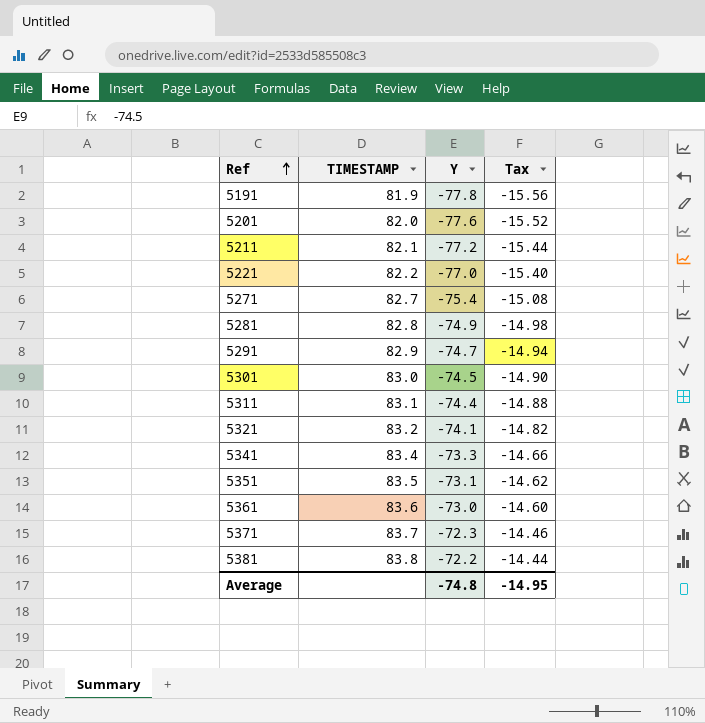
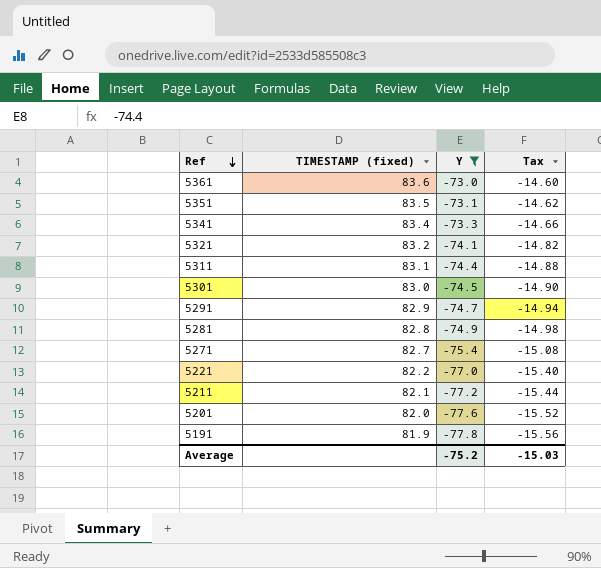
filter: none -> Y <= -73.0
row order: Ref ascending -> Ref descending
column name: TIMESTAMP -> TIMESTAMP (fixed)
Average | Y: -74.8 -> -75.2
Average | Tax: -14.95 -> -15.03

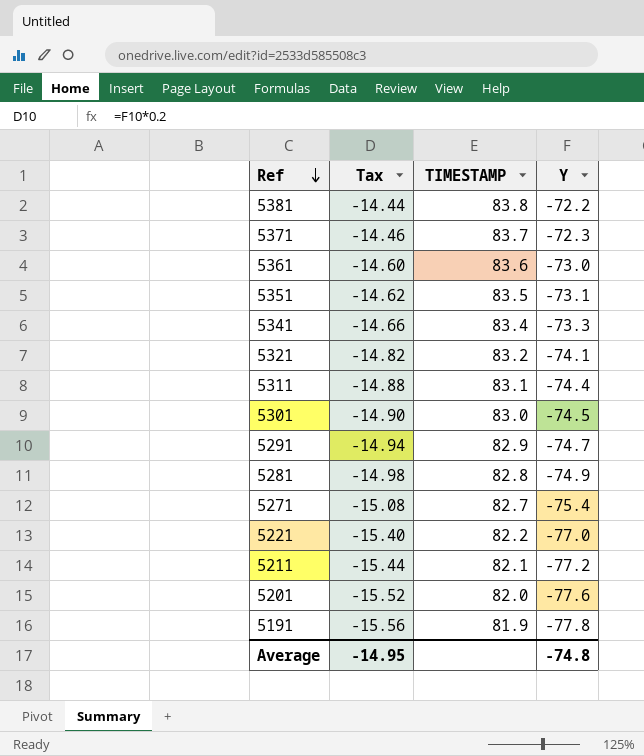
filter: Y <= -73.0 -> none
column Tax | position: 4 -> 2
column name: TIMESTAMP (fixed) -> TIMESTAMP
Average | Tax: -15.03 -> -14.95
Average | Y: -75.2 -> -74.8

